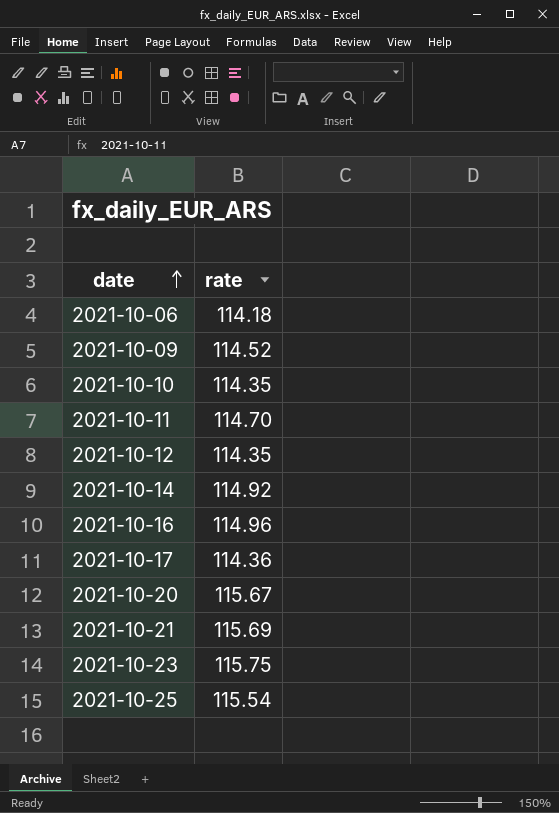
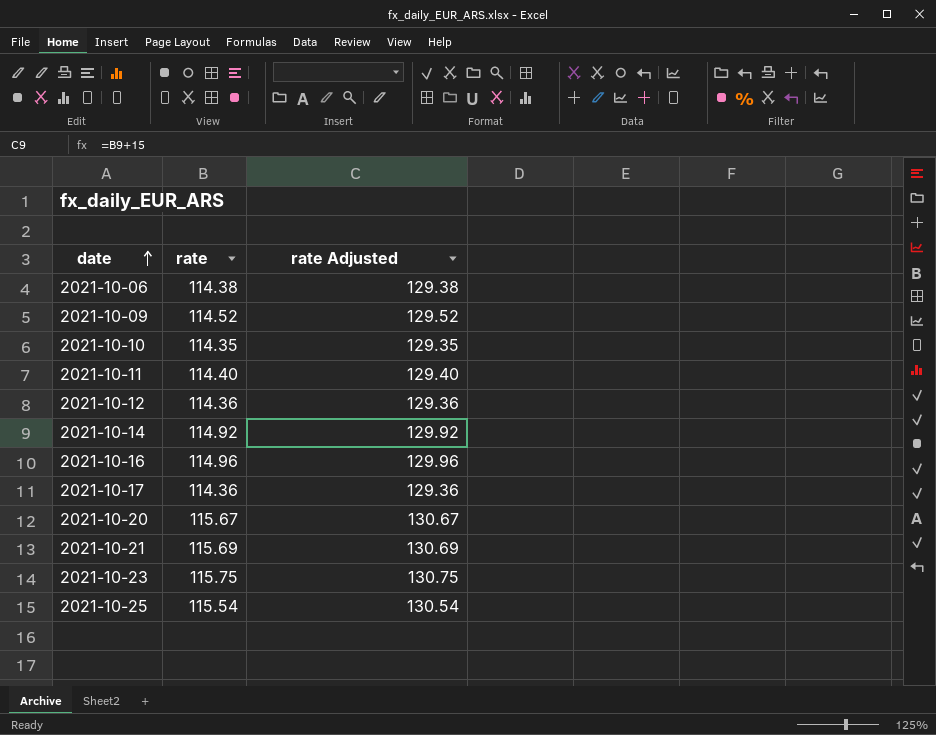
column rate Adjusted | formula: none -> [rate] + 15
2021-10-06 | rate: 114.18 -> 114.38
2021-10-11 | rate: 114.70 -> 114.40
2021-10-12 | rate: 114.35 -> 114.36

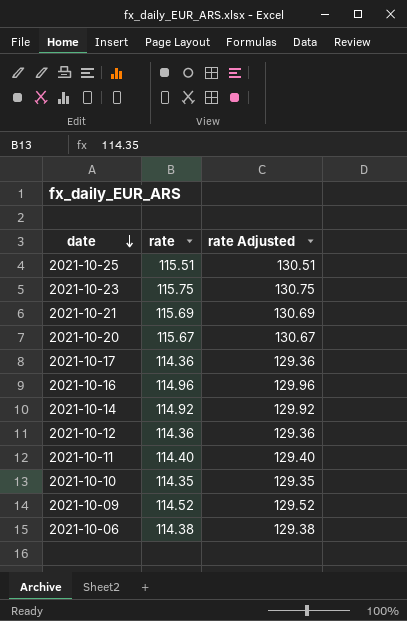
row order: date ascending -> date descending
2021-10-25 | rate: 115.54 -> 115.51
2021-10-25 | rate Adjusted: 130.54 -> 130.51

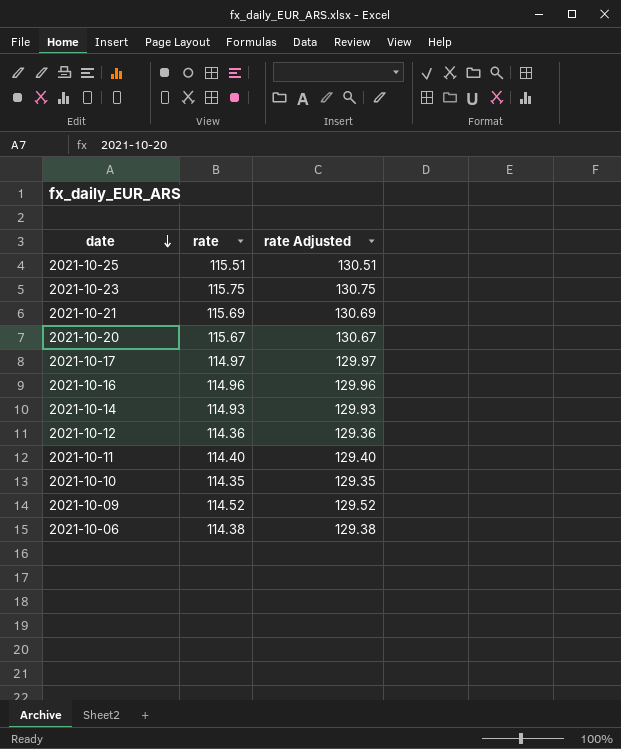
2021-10-17 | rate: 114.36 -> 114.97
2021-10-17 | rate Adjusted: 129.36 -> 129.97
2021-10-14 | rate: 114.92 -> 114.93
2021-10-14 | rate Adjusted: 129.92 -> 129.93

